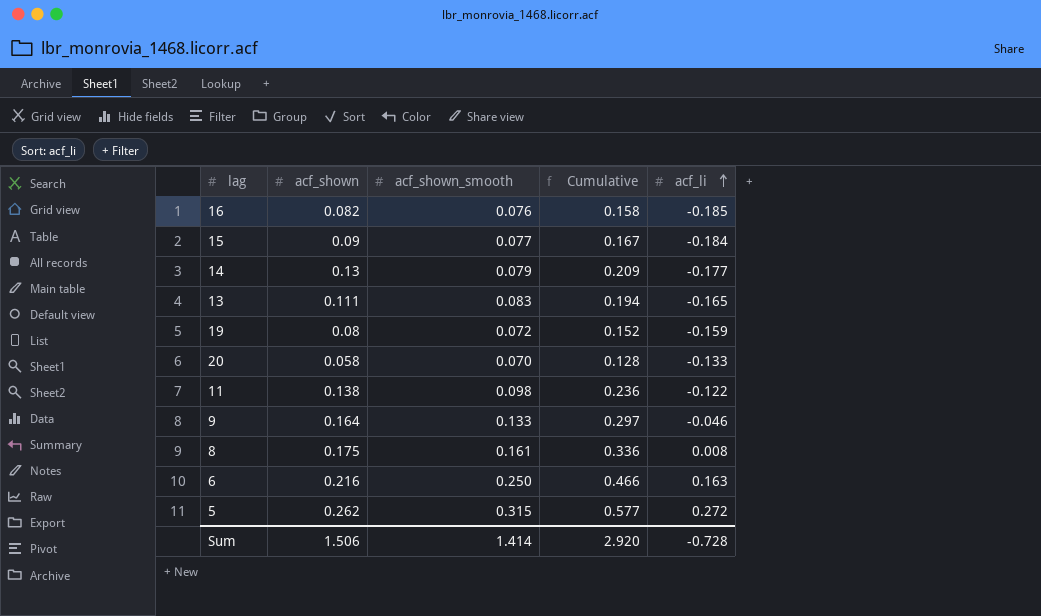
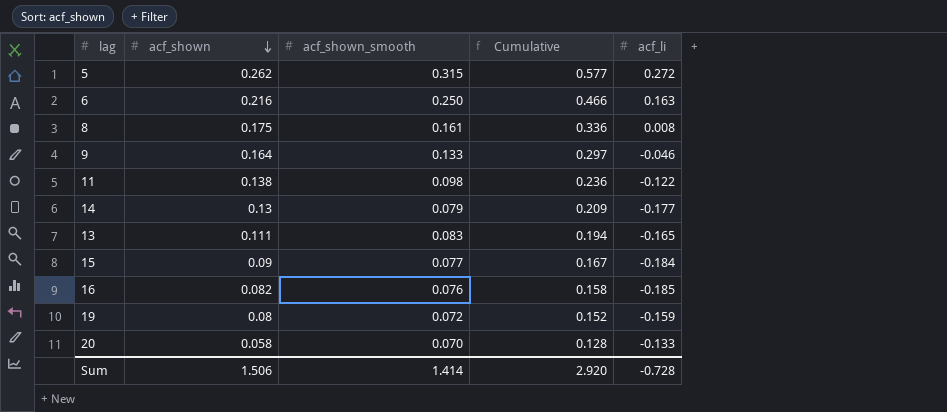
row order: acf_li ascending -> acf_shown descending

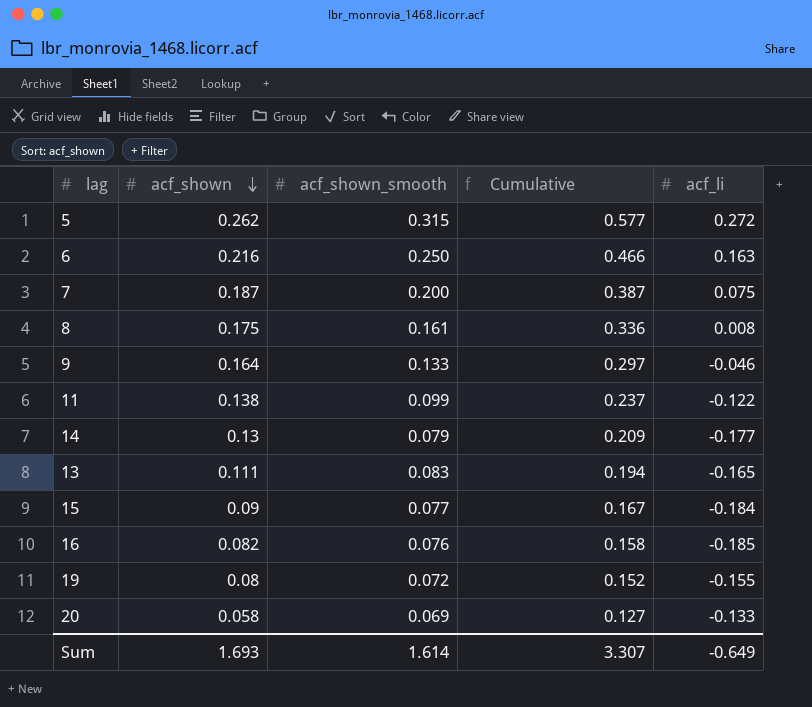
row 7: none -> 0.187 | 0.200 | 0.387 | 0.075
11 | acf_shown_smooth: 0.098 -> 0.099
11 | Cumulative: 0.236 -> 0.237
19 | acf_li: -0.159 -> -0.155
20 | acf_shown_smooth: 0.070 -> 0.069
20 | Cumulative: 0.128 -> 0.127
Sum | acf_shown: 1.506 -> 1.693
Sum | acf_shown_smooth: 1.414 -> 1.614
Sum | Cumulative: 2.920 -> 3.307
Sum | acf_li: -0.728 -> -0.649

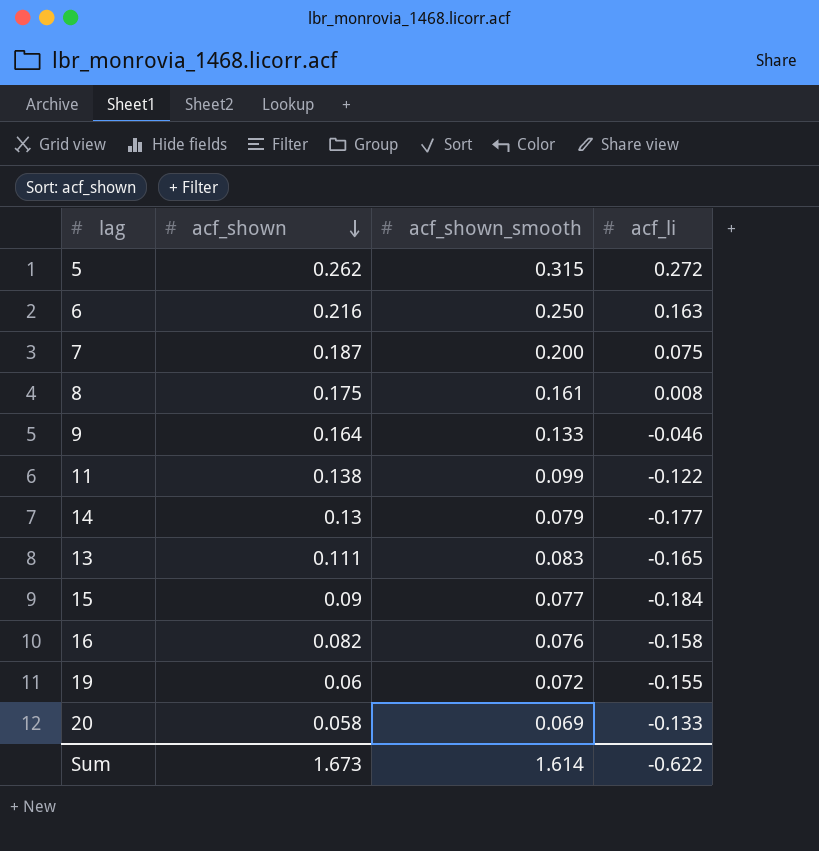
column Cumulative | formula: [acf_shown] + [acf_shown_smooth] -> none
16 | acf_li: -0.185 -> -0.158
19 | acf_shown: 0.08 -> 0.06
Sum | acf_shown: 1.693 -> 1.673
Sum | acf_li: -0.649 -> -0.622

